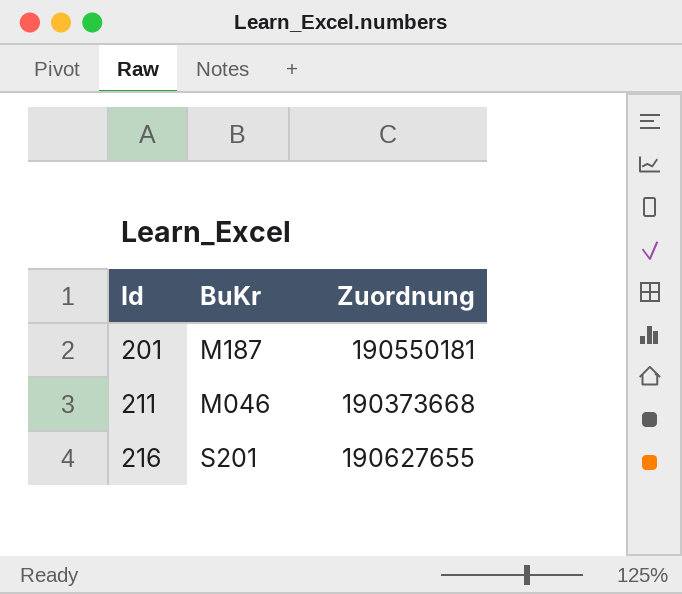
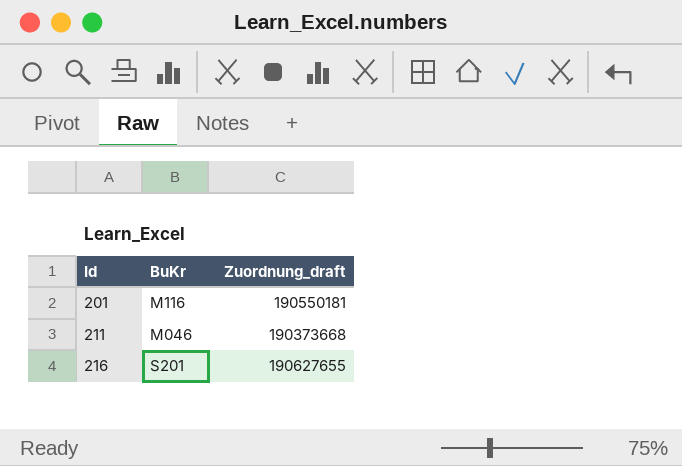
column name: Zuordnung -> Zuordnung_draft
201 | BuKr: M187 -> M116

